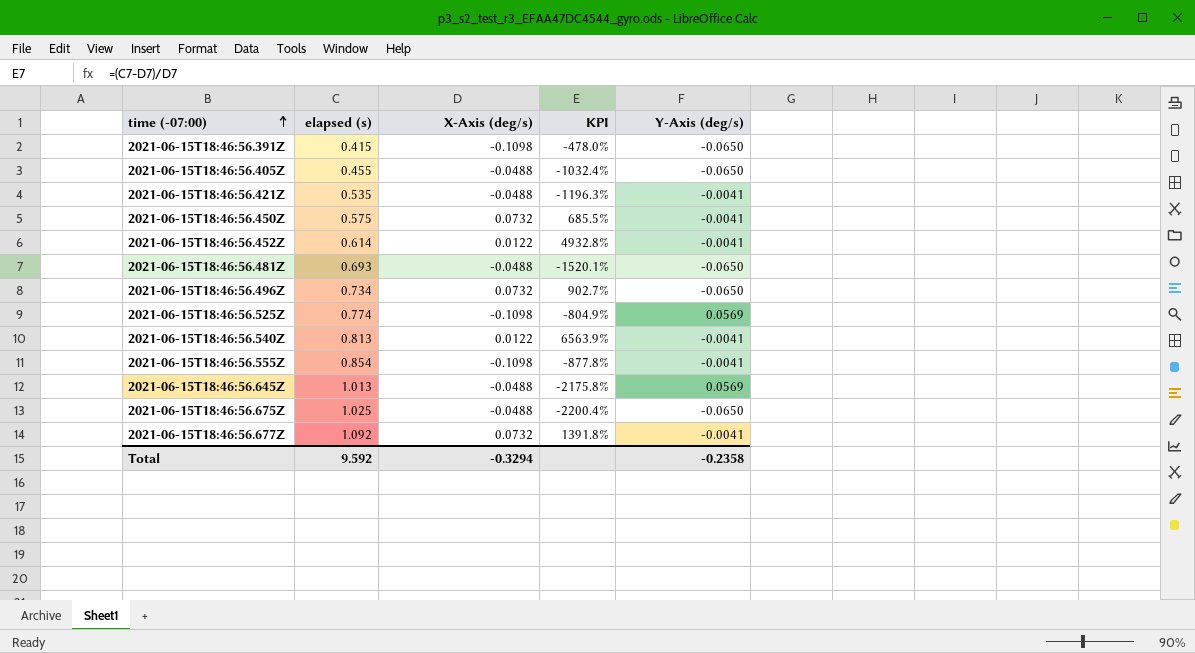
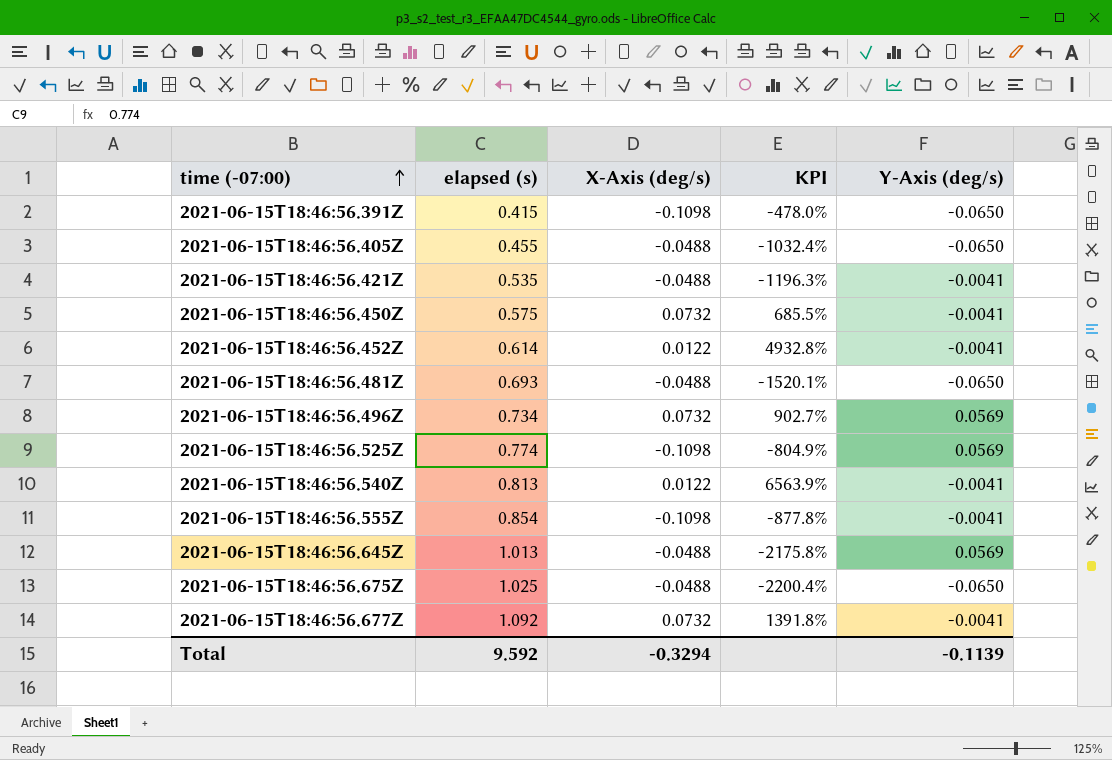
2021-06-15T18:46:56.496Z | Y-Axis (deg/s): -0.0650 -> 0.0569
Total | Y-Axis (deg/s): -0.2358 -> -0.1139

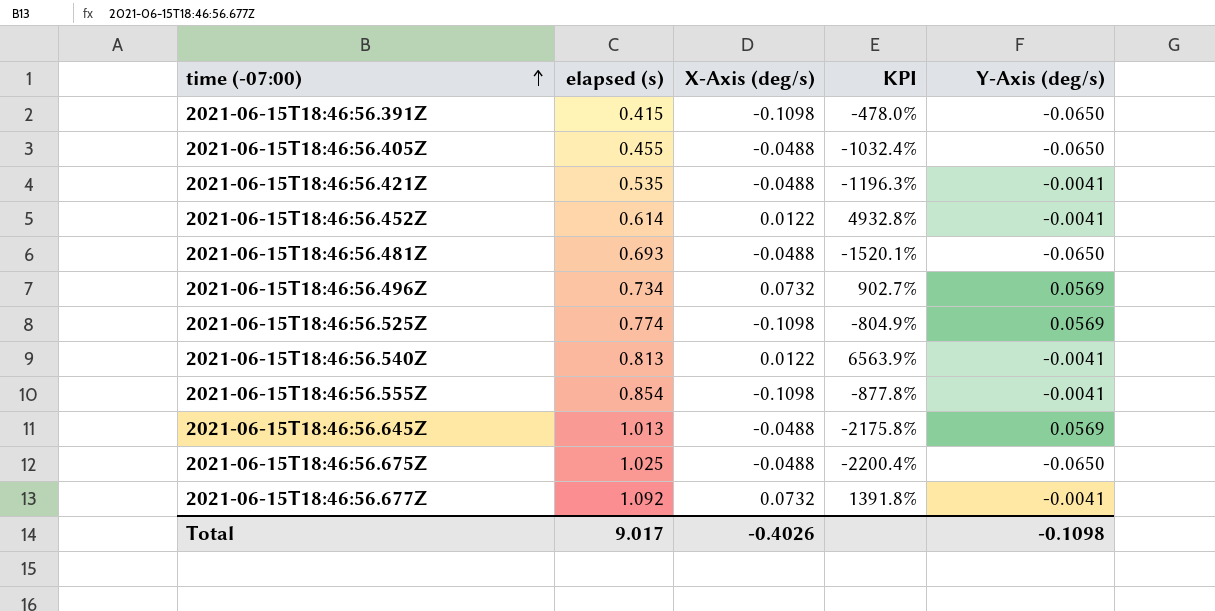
row 2021-06-15T18:46:56.450Z: 0.575 | 0.0732 | 685.5% | -0.0041 -> none
Total | elapsed (s): 9.592 -> 9.017
Total | X-Axis (deg/s): -0.3294 -> -0.4026
Total | Y-Axis (deg/s): -0.1139 -> -0.1098

